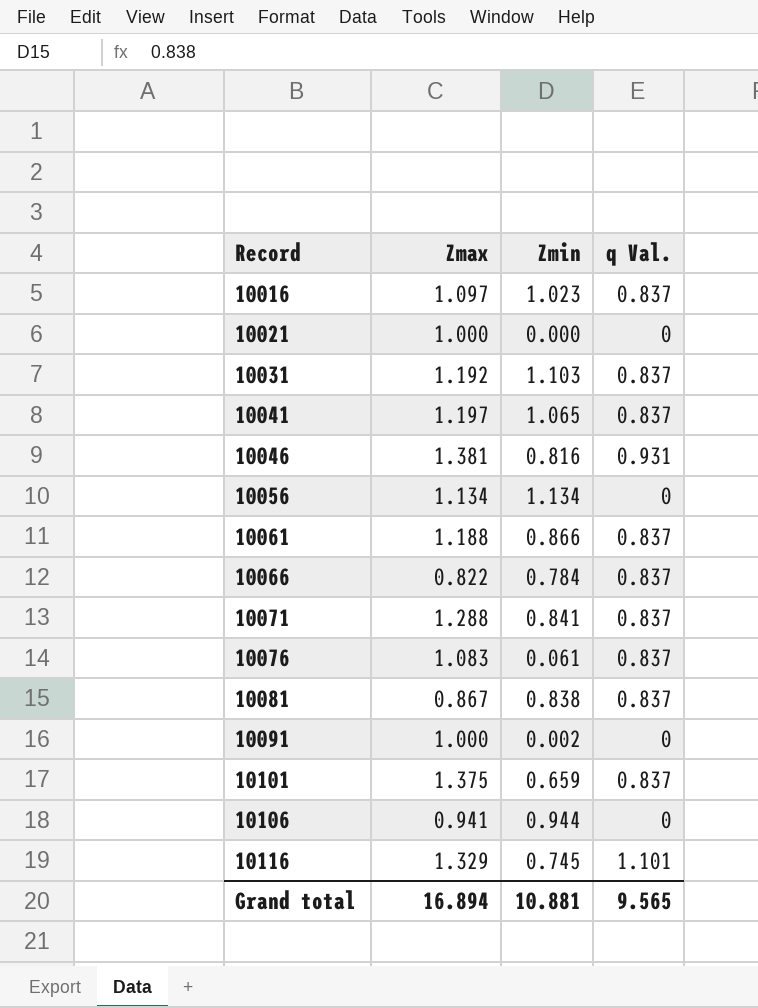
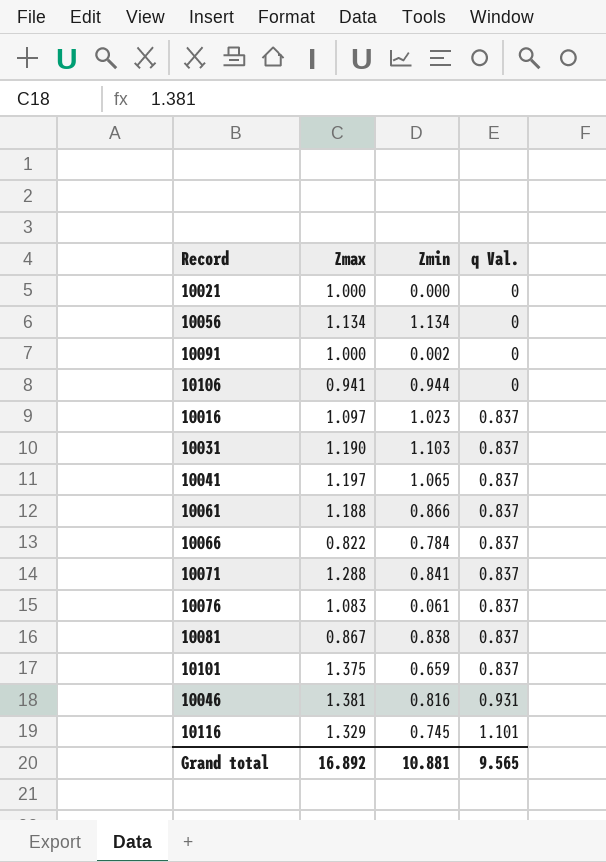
row order: Record ascending -> q Val. ascending
10031 | Zmax: 1.192 -> 1.190
Grand total | Zmax: 16.894 -> 16.892

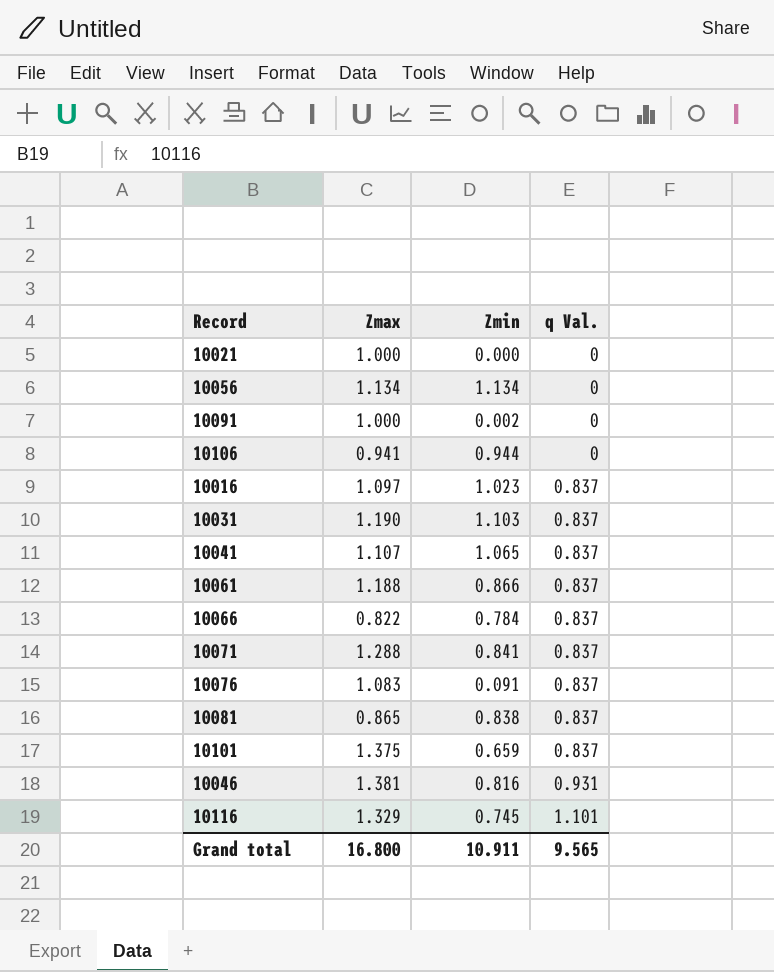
10041 | Zmax: 1.197 -> 1.107
10076 | Zmin: 0.061 -> 0.091
10081 | Zmax: 0.867 -> 0.865
Grand total | Zmax: 16.892 -> 16.800
Grand total | Zmin: 10.881 -> 10.911

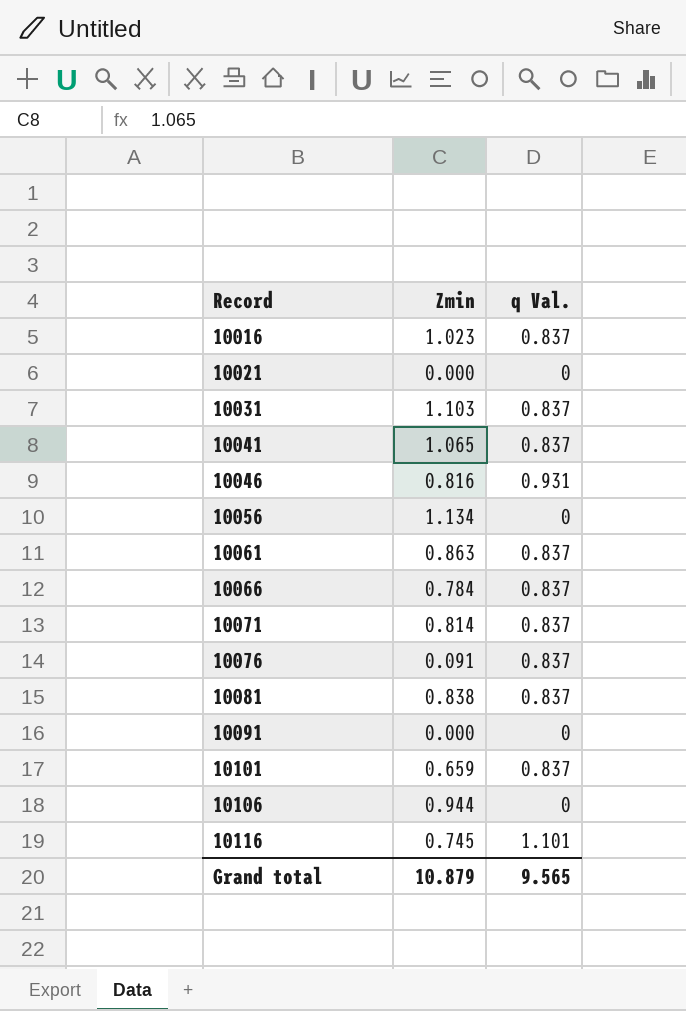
row order: q Val. ascending -> Record ascending
column Zmax | position: 2 -> none
10061 | Zmin: 0.866 -> 0.863
10071 | Zmin: 0.841 -> 0.814
10091 | Zmin: 0.002 -> 0.000
Grand total | Zmin: 10.911 -> 10.879

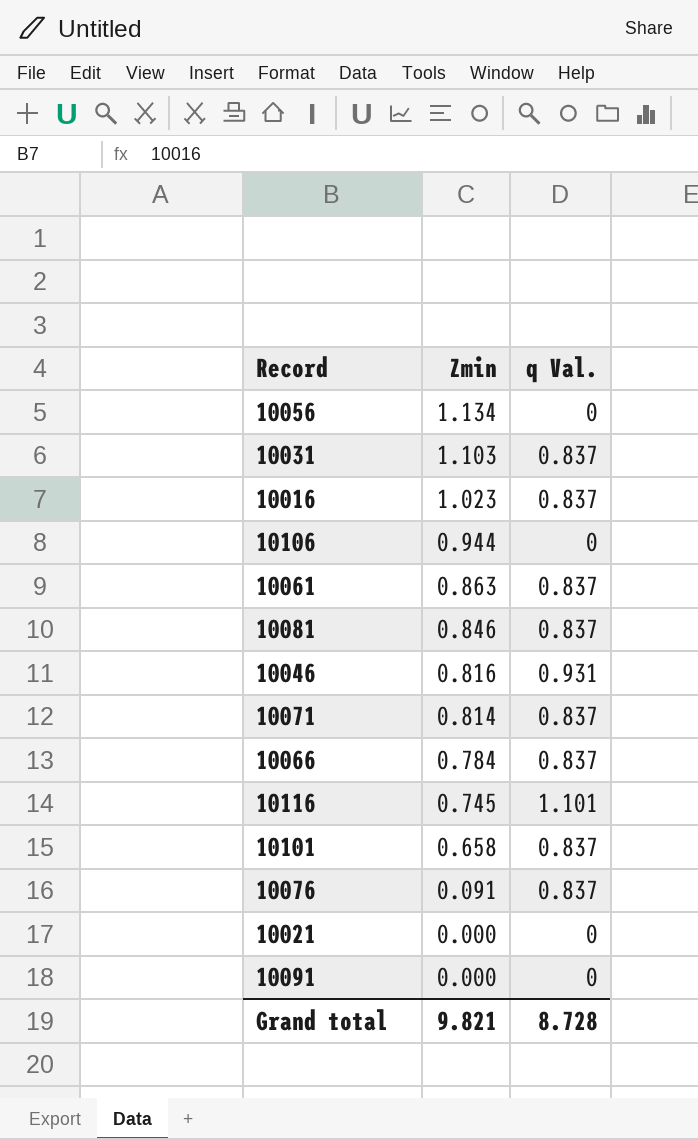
row order: Record ascending -> Zmin descending
row 10041: 1.065 | 0.837 -> none
10081 | Zmin: 0.838 -> 0.846
10101 | Zmin: 0.659 -> 0.658
Grand total | Zmin: 10.879 -> 9.821
Grand total | q Val.: 9.565 -> 8.728

